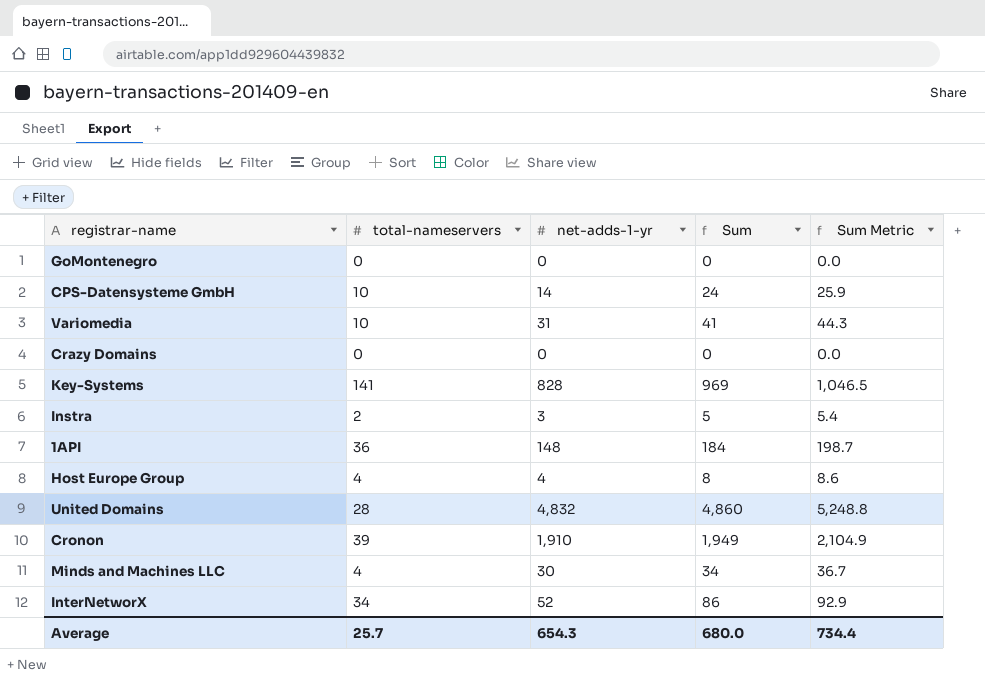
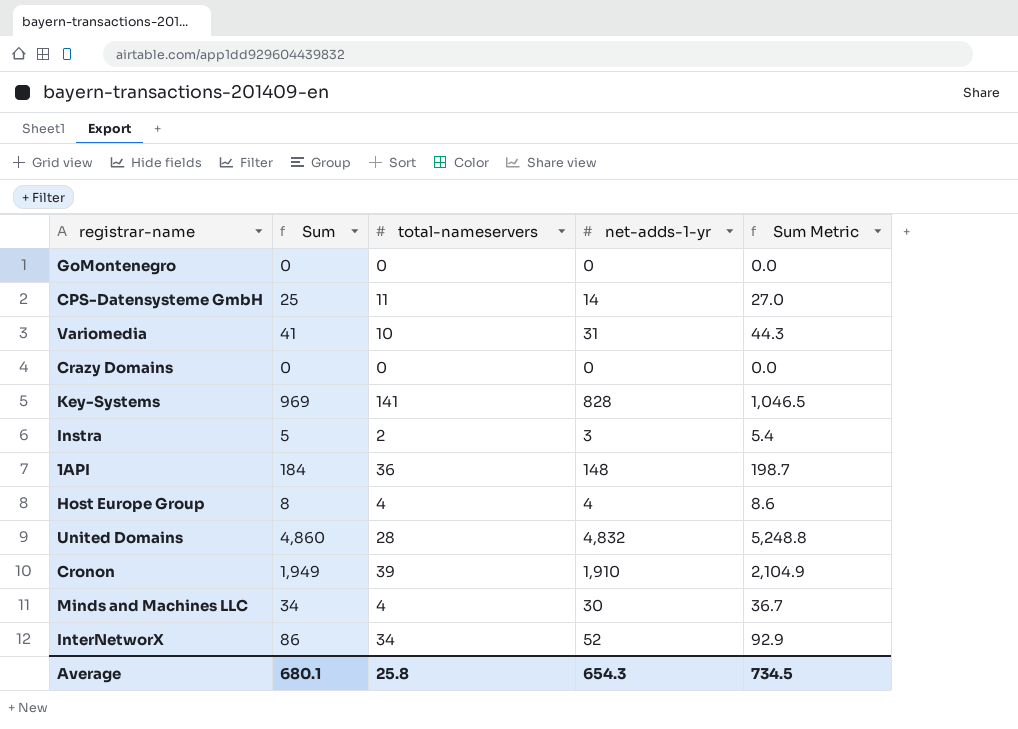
column Sum | position: 4 -> 2
CPS-Datensysteme GmbH | Sum: 24 -> 25
CPS-Datensysteme GmbH | total-nameservers: 10 -> 11
CPS-Datensysteme GmbH | Sum Metric: 25.9 -> 27.0
Average | Sum: 680.0 -> 680.1
Average | total-nameservers: 25.7 -> 25.8
Average | Sum Metric: 734.4 -> 734.5

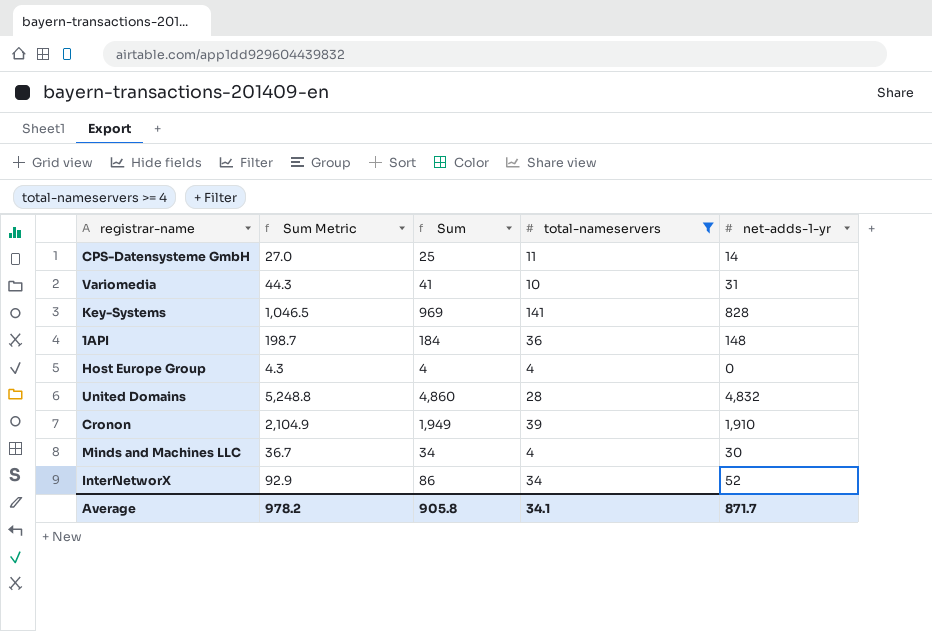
filter: none -> total-nameservers >= 4
column Sum Metric | position: 5 -> 2
Host Europe Group | Sum Metric: 8.6 -> 4.3
Host Europe Group | Sum: 8 -> 4
Host Europe Group | net-adds-1-yr: 4 -> 0
Average | Sum Metric: 734.5 -> 978.2
Average | Sum: 680.1 -> 905.8
Average | total-nameservers: 25.8 -> 34.1
Average | net-adds-1-yr: 654.3 -> 871.7

